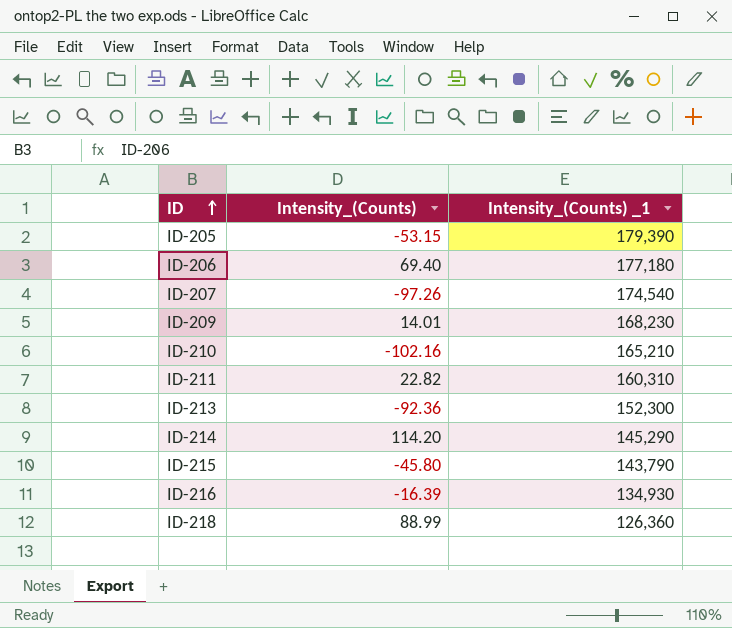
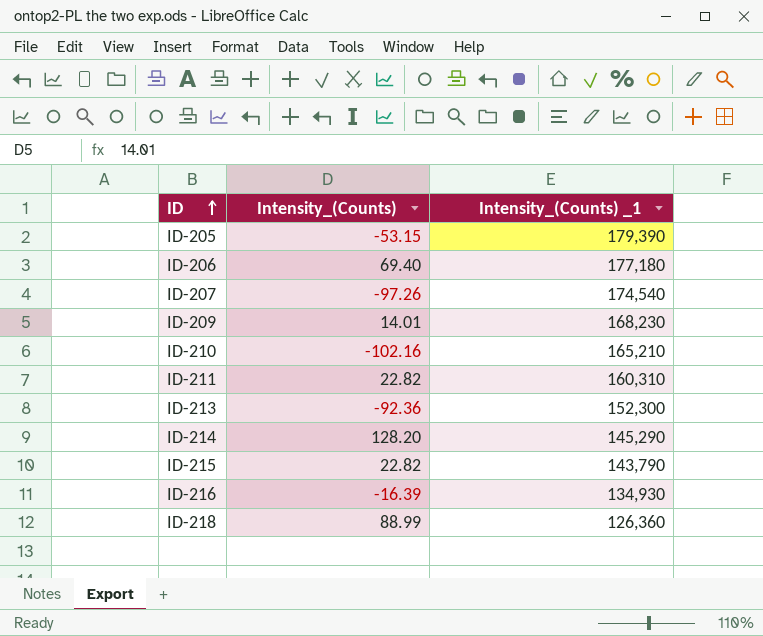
ID-214 | Intensity_(Counts): 114.20 -> 128.20
ID-215 | Intensity_(Counts): -45.80 -> 22.82

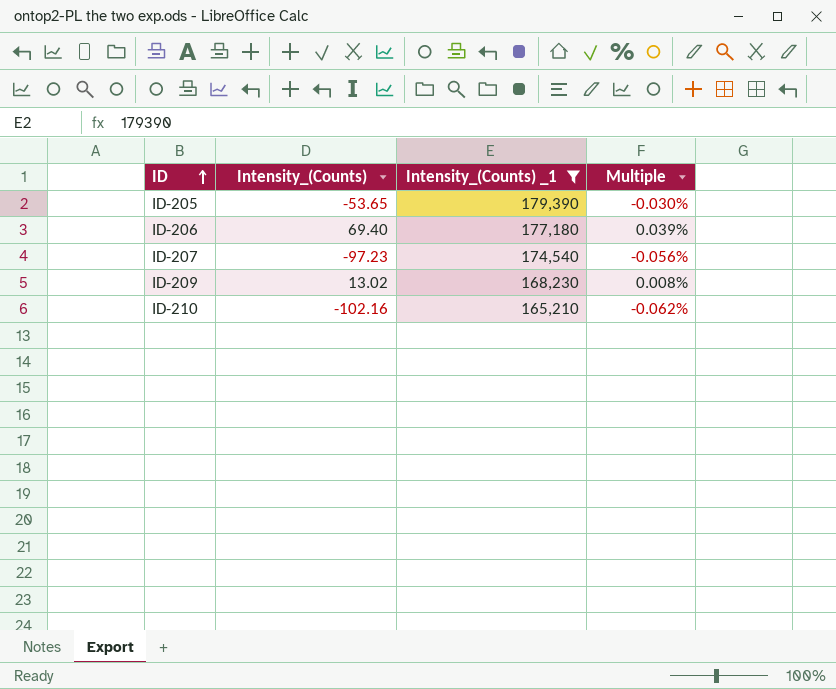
filter: none -> Intensity_(Counts) _1 >= 165,210
column Multiple | formula: none -> [Intensity_(Counts)] / [Intensity_(Counts) _1]
ID-205 | Intensity_(Counts): -53.15 -> -53.65
ID-207 | Intensity_(Counts): -97.26 -> -97.23
ID-209 | Intensity_(Counts): 14.01 -> 13.02

